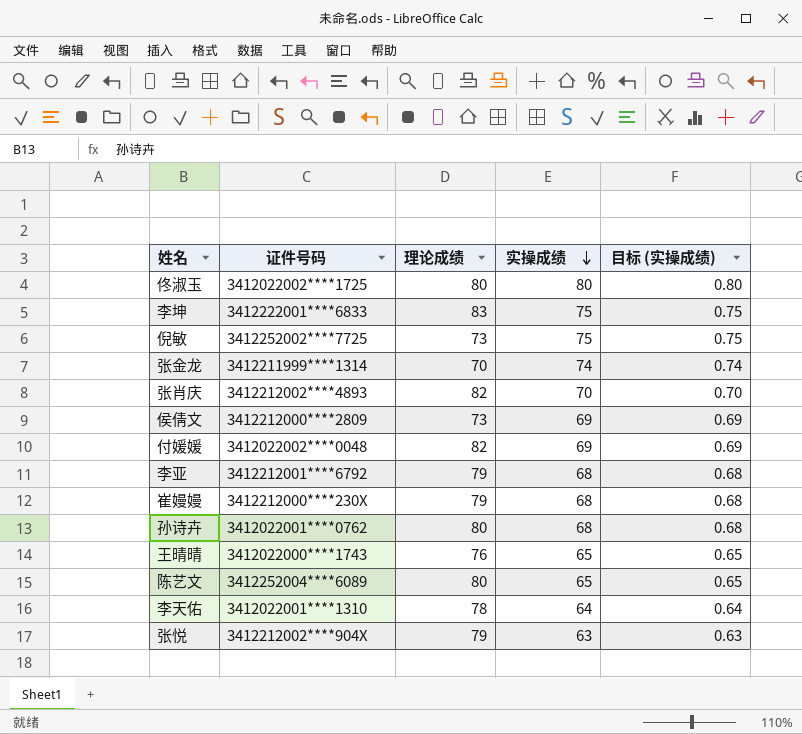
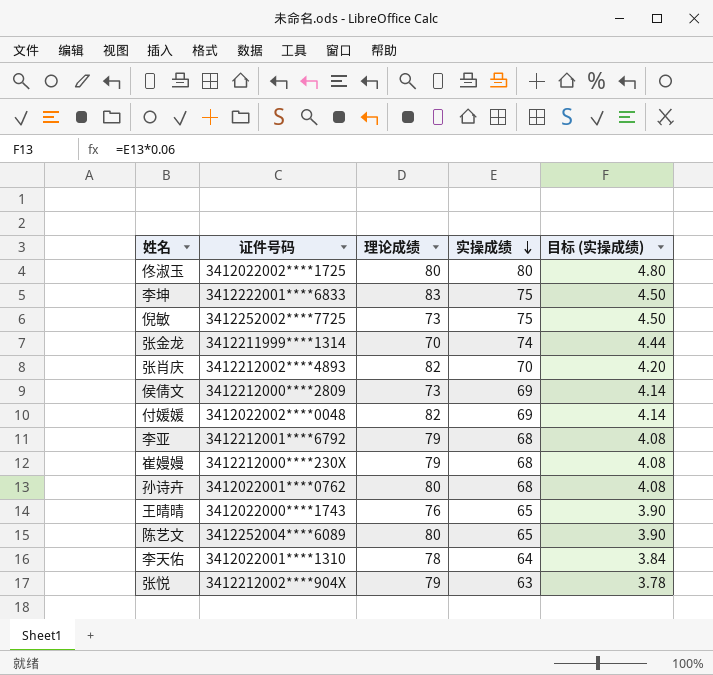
column 目标 (实操成绩) | formula: [实操成绩] * 0.01 -> [实操成绩] * 0.06

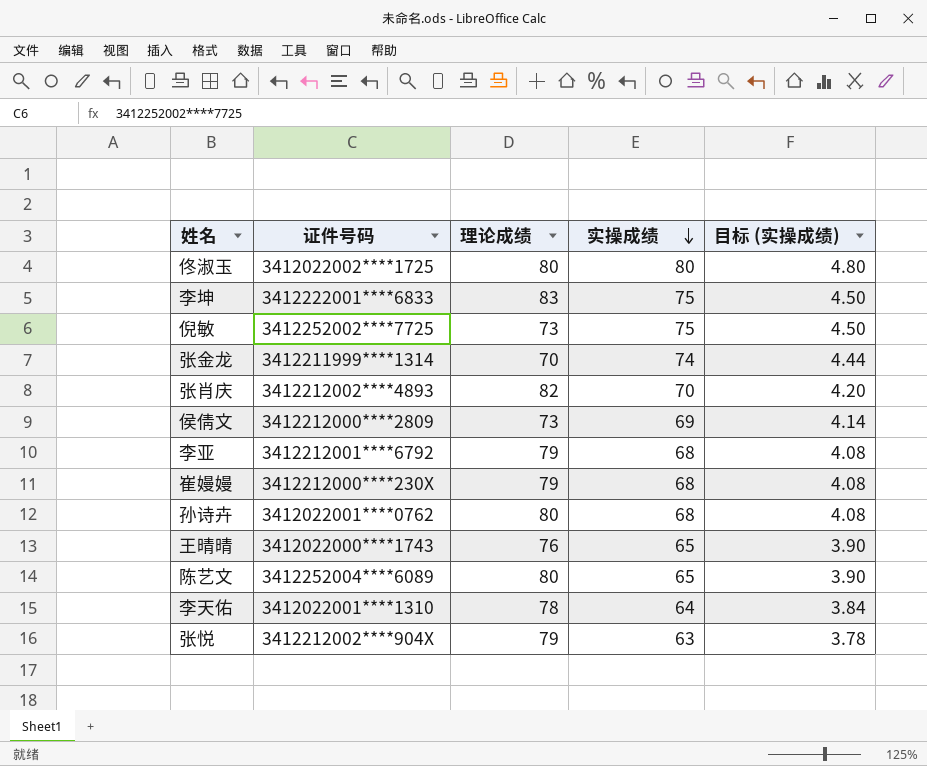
row 付媛媛: 3412022002****0048 | 82 | 69 | 4.14 -> none

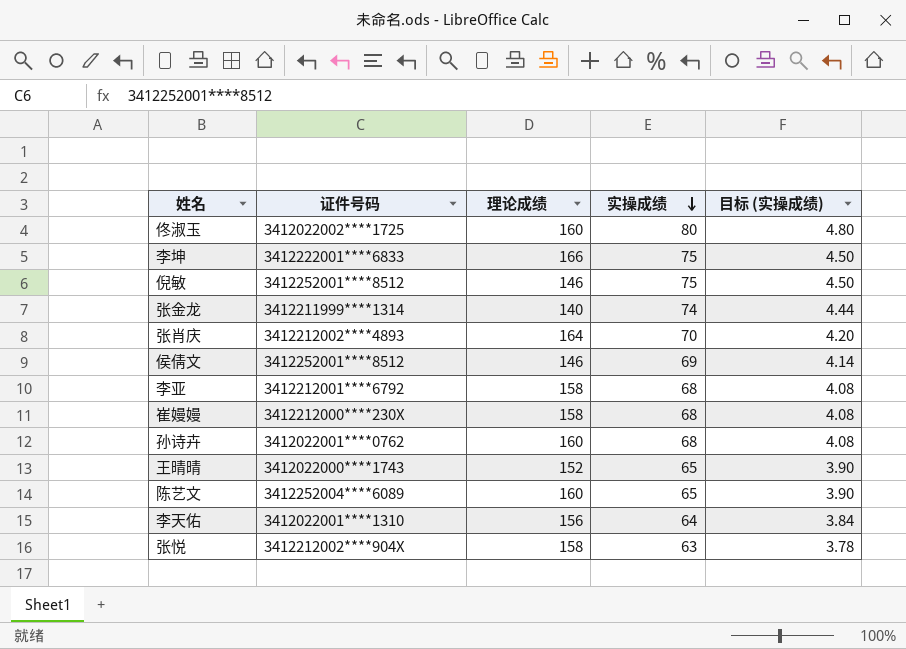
佟淑玉 | 理论成绩: 80 -> 160
李坤 | 理论成绩: 83 -> 166
倪敏 | 证件号码: 3412252002****7725 -> 3412252001****8512
倪敏 | 理论成绩: 73 -> 146
张金龙 | 理论成绩: 70 -> 140
张肖庆 | 理论成绩: 82 -> 164
侯倩文 | 证件号码: 3412212000****2809 -> 3412252001****8512
侯倩文 | 理论成绩: 73 -> 146
李亚 | 理论成绩: 79 -> 158
崔嫚嫚 | 理论成绩: 79 -> 158
孙诗卉 | 理论成绩: 80 -> 160
王晴晴 | 理论成绩: 76 -> 152
陈艺文 | 理论成绩: 80 -> 160
李天佑 | 理论成绩: 78 -> 156
张悦 | 理论成绩: 79 -> 158

